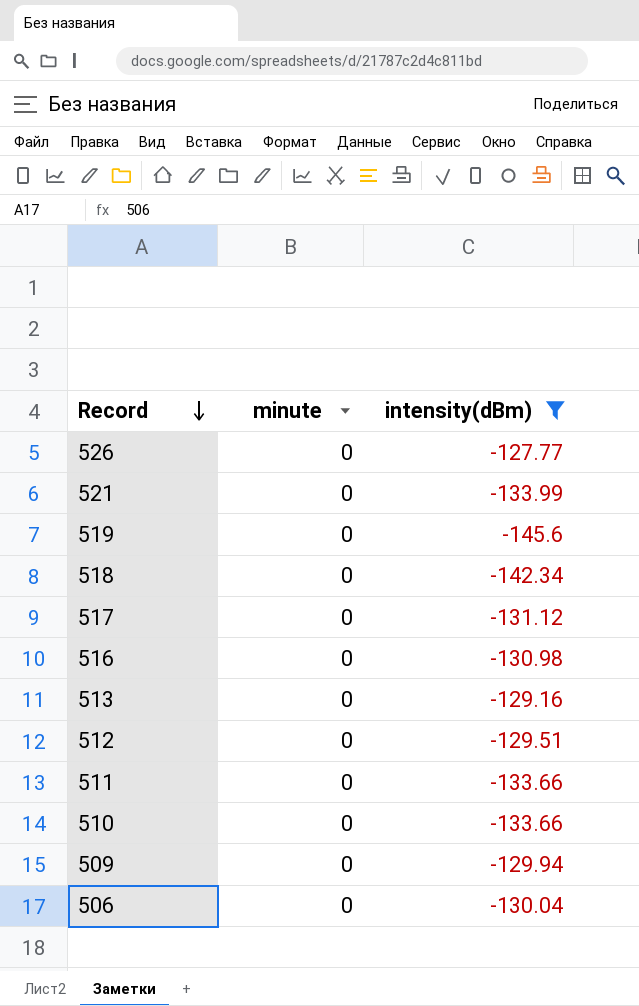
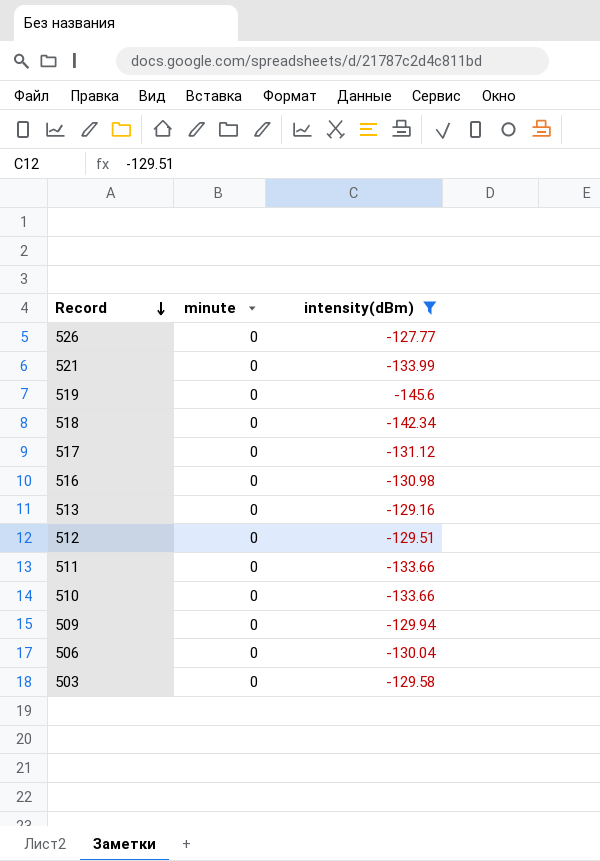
row 503: none -> 0 | -129.58

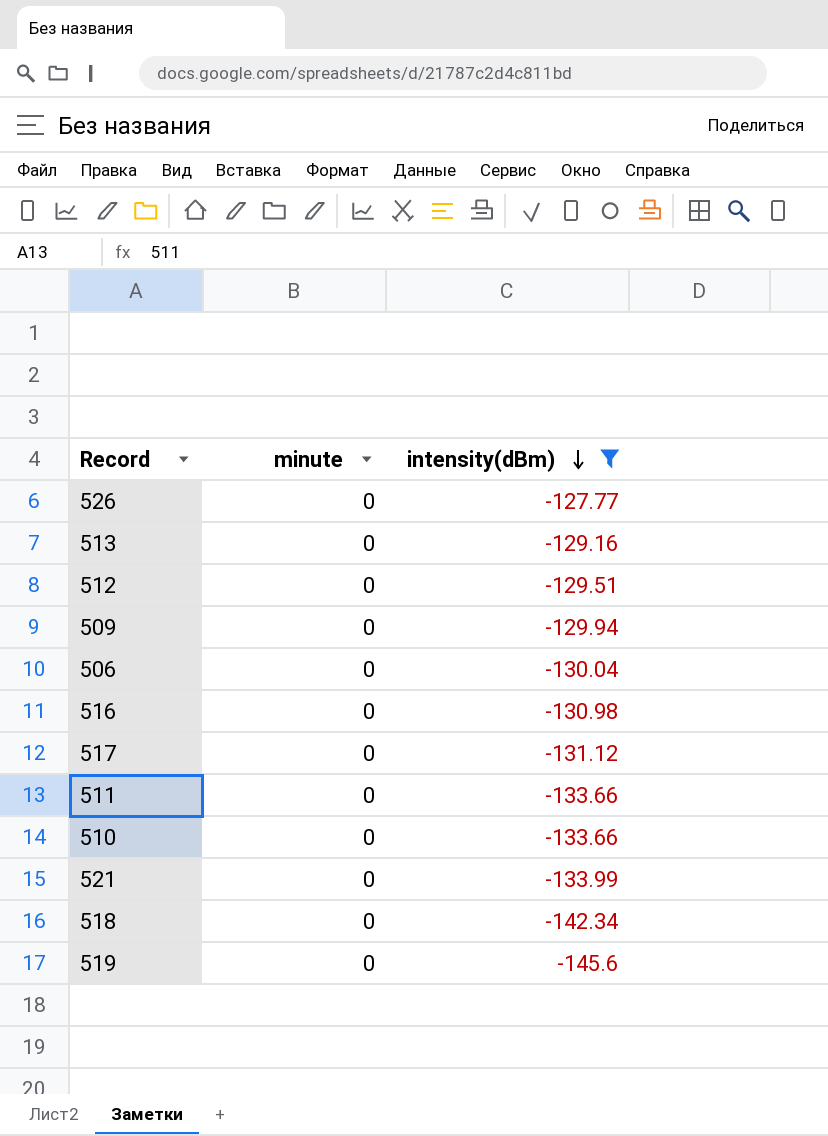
row order: Record descending -> intensity(dBm) descending
row 503: 0 | -129.58 -> none

